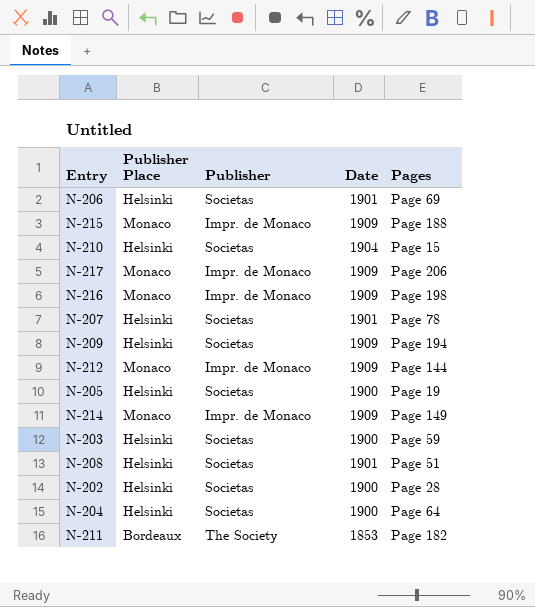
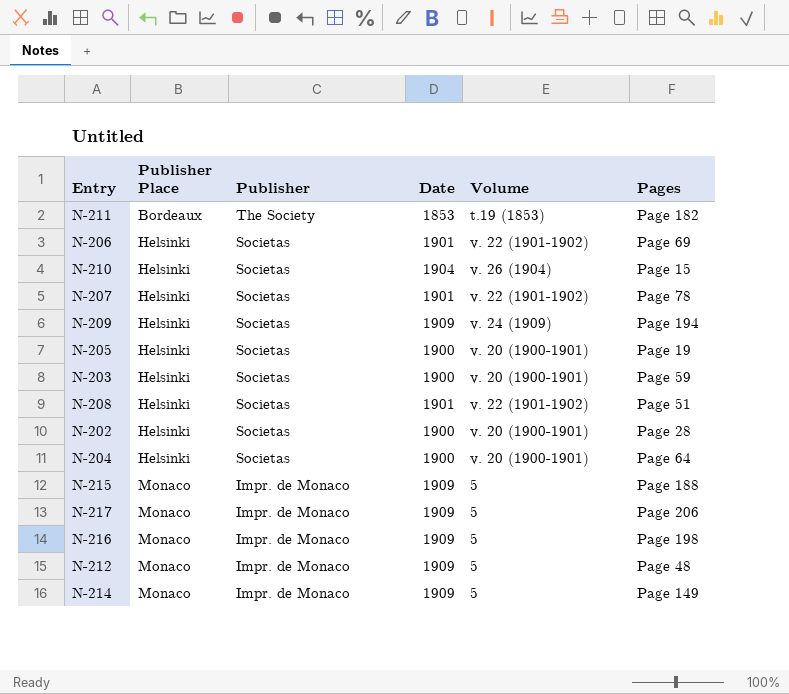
row order: none -> Publisher Place ascending
column Volume | position: none -> 5
N-212 | Pages: Page 144 -> Page 48

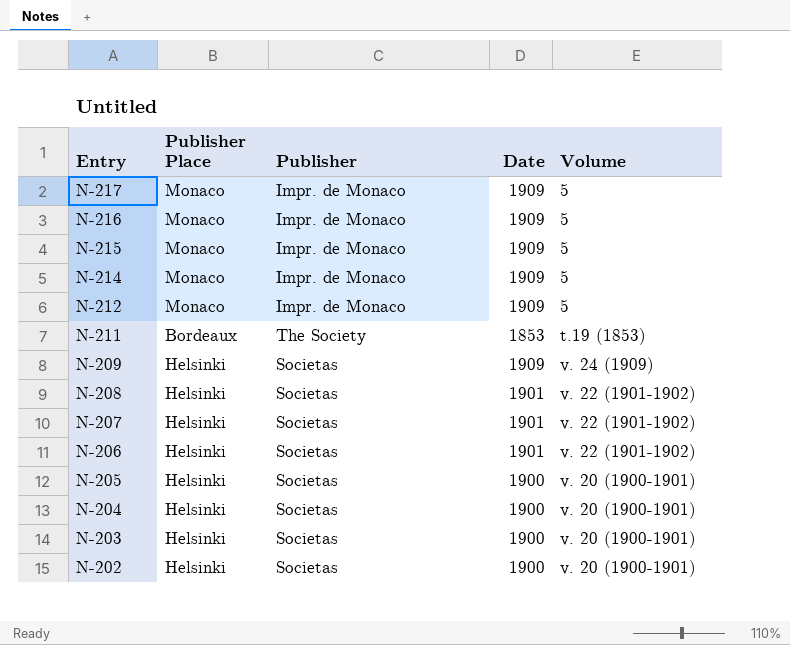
row order: Publisher Place ascending -> Entry descending
column Pages | position: 6 -> none
row N-210: Helsinki | Societas | 1904 | v. 26 (1904) | Page 15 -> none

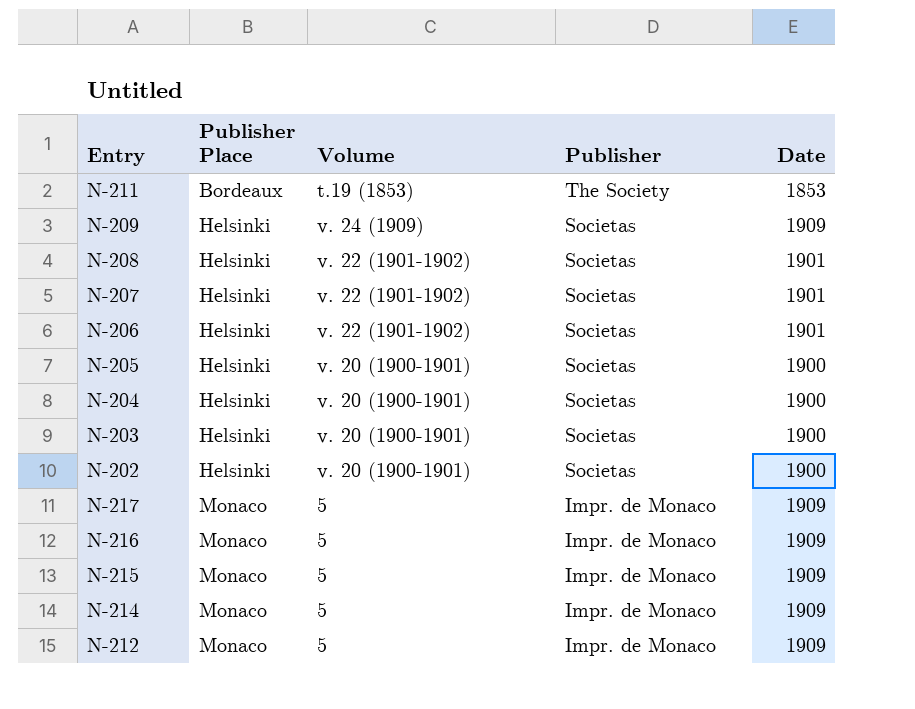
row order: Entry descending -> Publisher Place ascending
column Volume | position: 5 -> 3

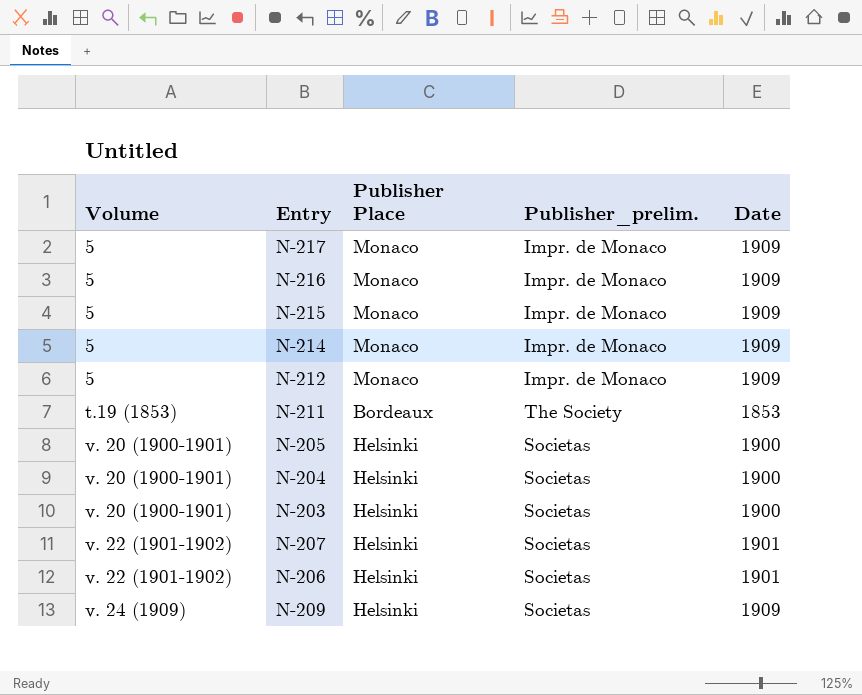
row order: Publisher Place ascending -> Volume ascending
column Volume | position: 3 -> 1
column name: Publisher -> Publisher_prelim.
row N-208: Helsinki | v. 22 (1901-1902) | Societas | 1901 -> none
row N-202: Helsinki | v. 20 (1900-1901) | Societas | 1900 -> none

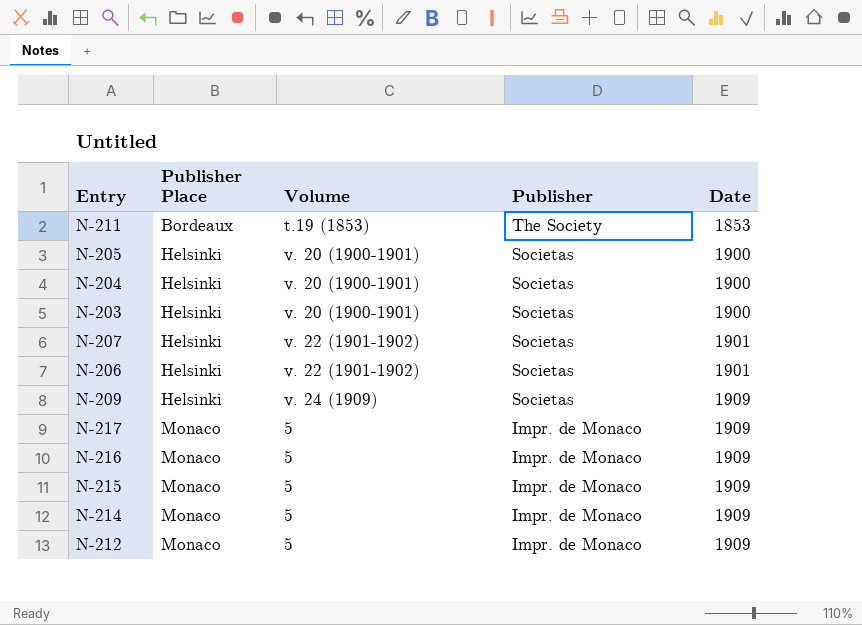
row order: Volume ascending -> Publisher Place ascending
column Volume | position: 1 -> 3
column name: Publisher_prelim. -> Publisher

